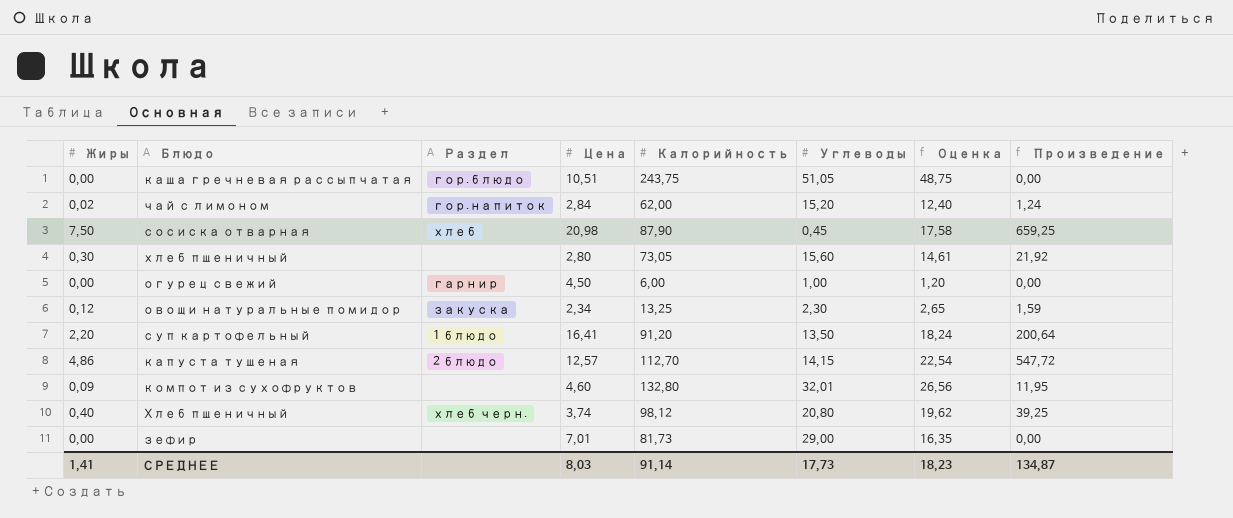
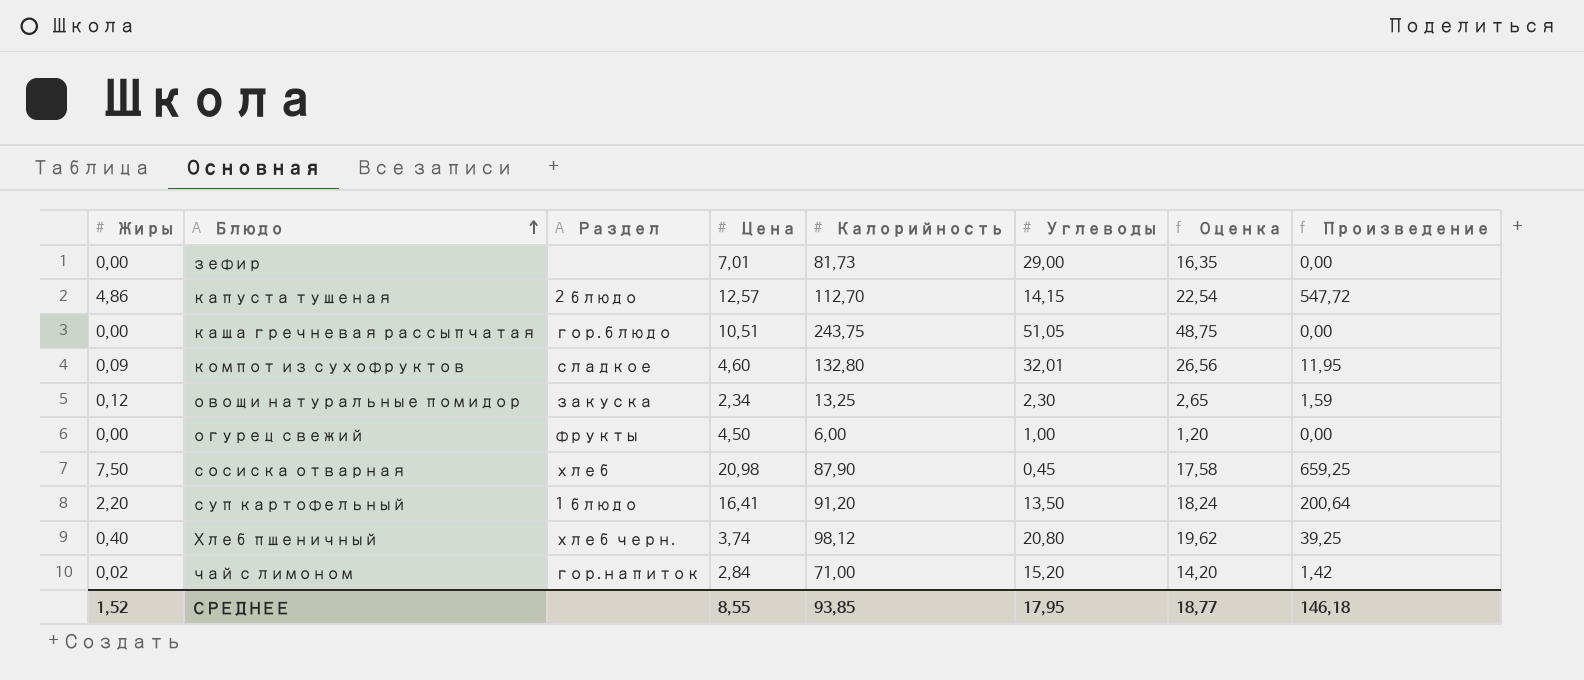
row order: none -> Блюдо ascending
row хлеб пшеничный: 0,30 | none | 2,80 | 73,05 | 15,60 | 14,61 | 21,92 -> none
компот из сухофруктов | Раздел: none -> сладкое
огурец свежий | Раздел: гарнир -> фрукты
чай с лимоном | Калорийность: 62,00 -> 71,00
чай с лимоном | Оценка: 12,40 -> 14,20
чай с лимоном | Произведение: 1,24 -> 1,42
СРЕДНЕЕ | Жиры: 1,41 -> 1,52
СРЕДНЕЕ | Цена: 8,03 -> 8,55
СРЕДНЕЕ | Калорийность: 91,14 -> 93,85
СРЕДНЕЕ | Углеводы: 17,73 -> 17,95
СРЕДНЕЕ | Оценка: 18,23 -> 18,77
СРЕДНЕЕ | Произведение: 134,87 -> 146,18

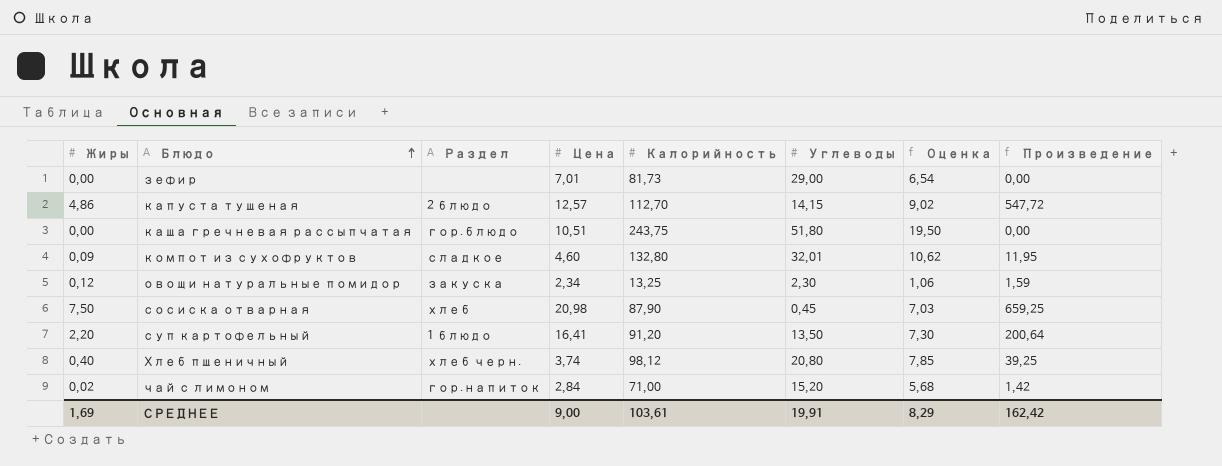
column Оценка | formula: [Калорийность] * 0,2 -> [Калорийность] * 0,08
row огурец свежий: 0,00 | фрукты | 4,50 | 6,00 | 1,00 | 1,20 | 0,00 -> none
каша гречневая рассыпчатая | Углеводы: 51,05 -> 51,80
СРЕДНЕЕ | Жиры: 1,52 -> 1,69
СРЕДНЕЕ | Цена: 8,55 -> 9,00
СРЕДНЕЕ | Калорийность: 93,85 -> 103,61
СРЕДНЕЕ | Углеводы: 17,95 -> 19,91
СРЕДНЕЕ | Оценка: 18,77 -> 8,29
СРЕДНЕЕ | Произведение: 146,18 -> 162,42

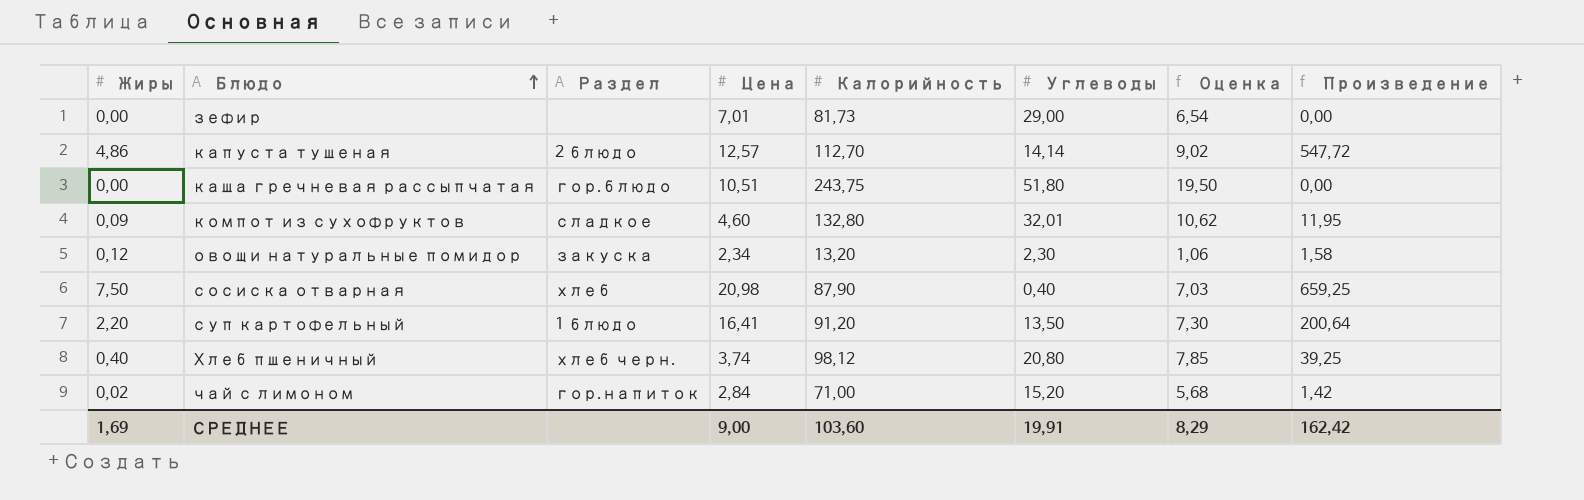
капуста тушеная | Углеводы: 14,15 -> 14,14
овощи натуральные помидор | Калорийность: 13,25 -> 13,20
овощи натуральные помидор | Произведение: 1,59 -> 1,58
сосиска отварная | Углеводы: 0,45 -> 0,40
СРЕДНЕЕ | Калорийность: 103,61 -> 103,60

